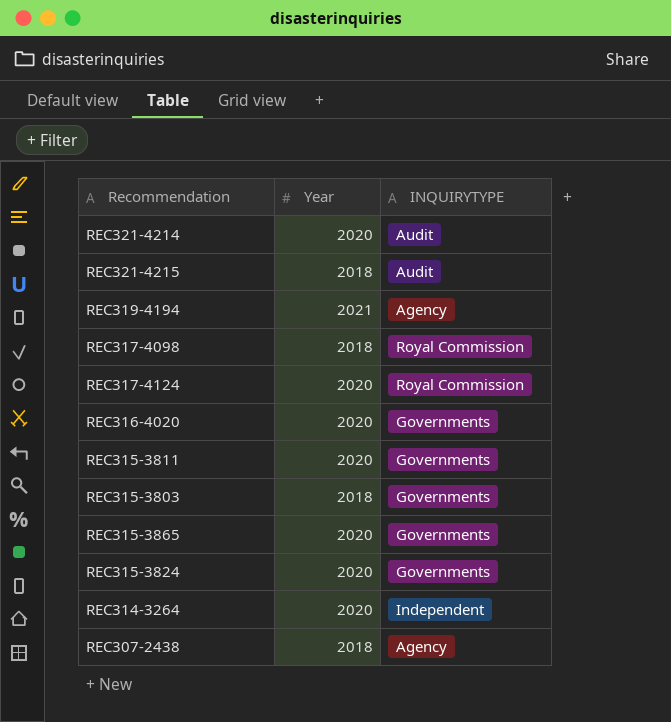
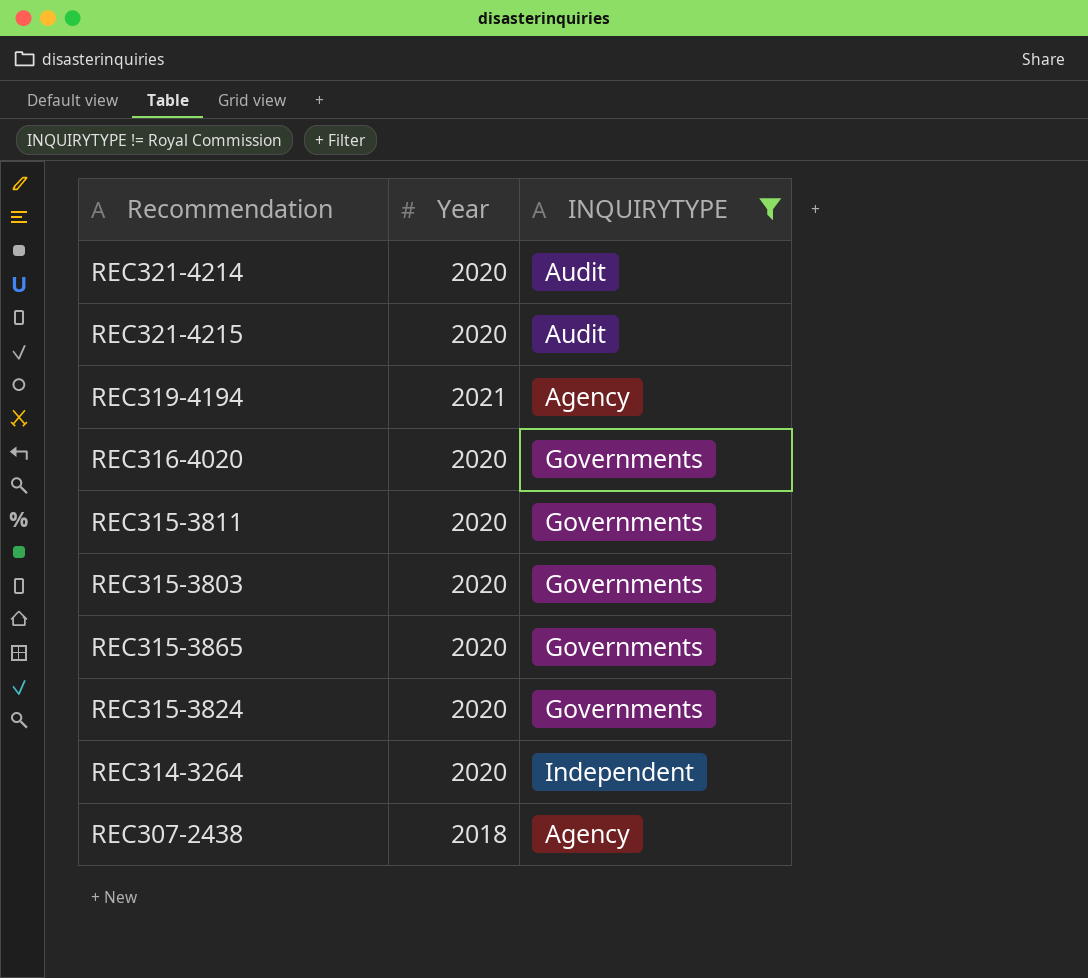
filter: none -> INQUIRYTYPE != Royal Commission
REC321-4215 | Year: 2018 -> 2020
REC315-3803 | Year: 2018 -> 2020

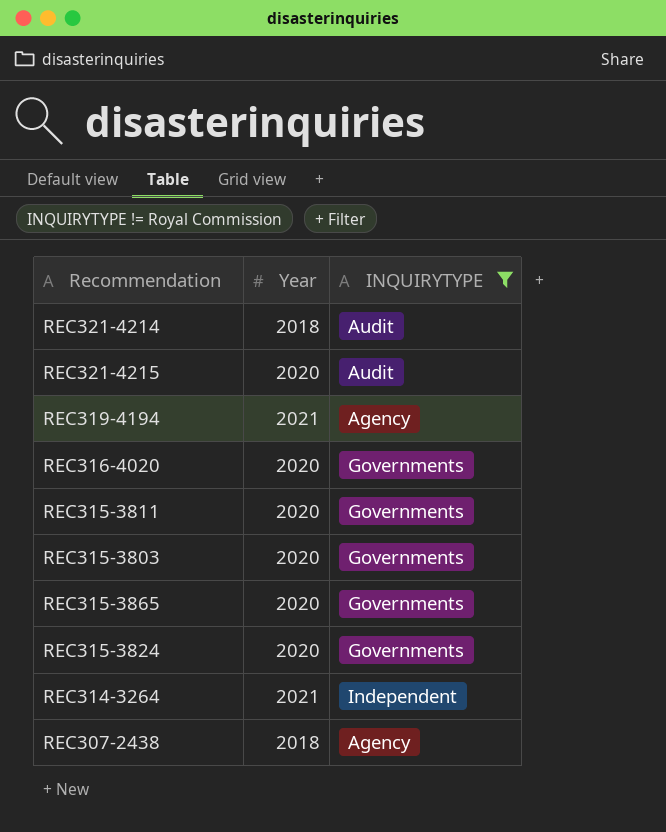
REC321-4214 | Year: 2020 -> 2018
REC314-3264 | Year: 2020 -> 2021

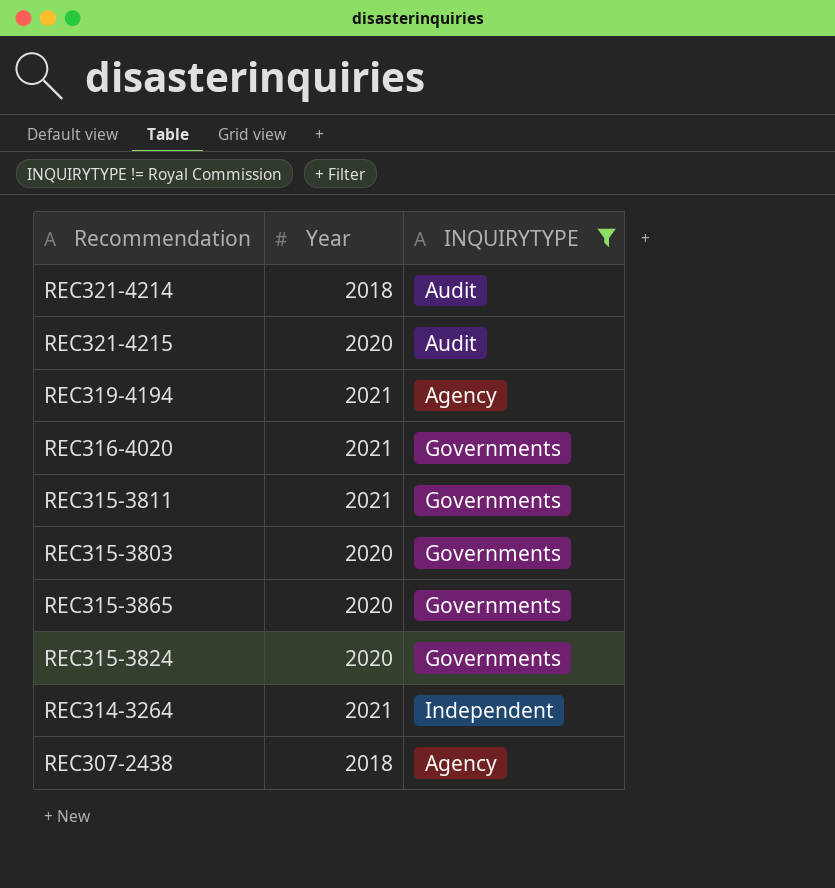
REC316-4020 | Year: 2020 -> 2021
REC315-3811 | Year: 2020 -> 2021

